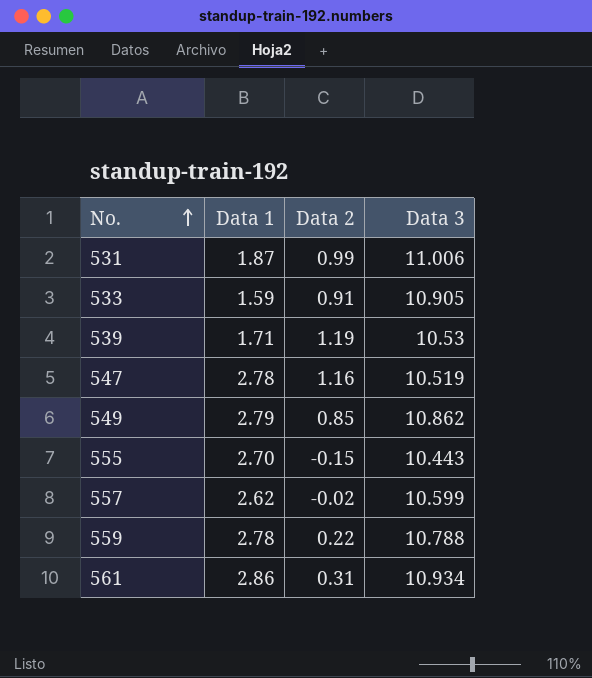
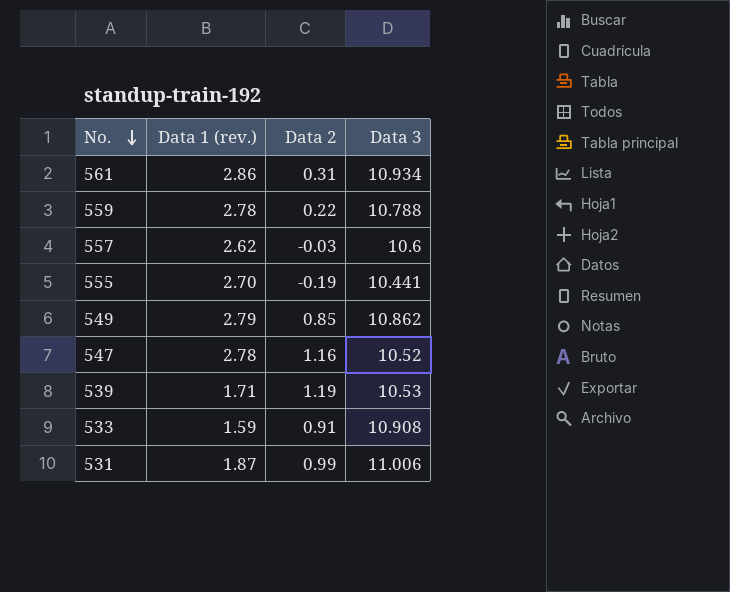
row order: No. ascending -> No. descending
column name: Data 1 -> Data 1 (rev.)
557 | Data 2: -0.02 -> -0.03
557 | Data 3: 10.599 -> 10.6
555 | Data 2: -0.15 -> -0.19
555 | Data 3: 10.443 -> 10.441
547 | Data 3: 10.519 -> 10.52
533 | Data 3: 10.905 -> 10.908

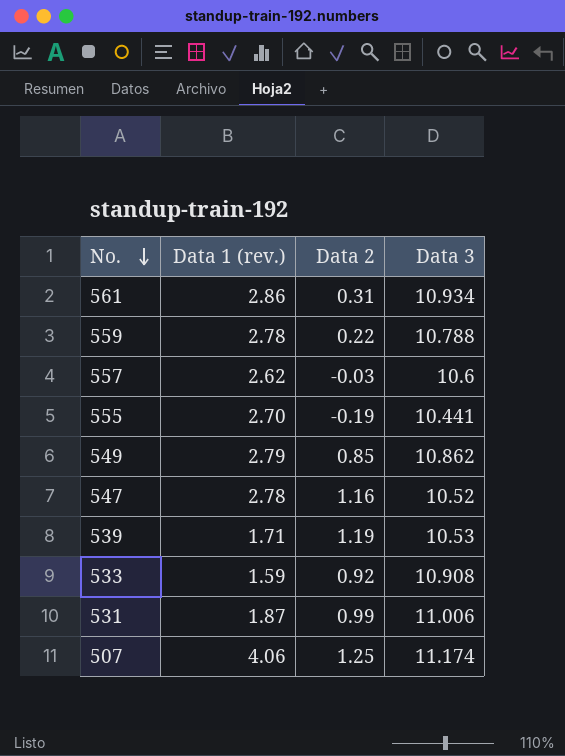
533 | Data 2: 0.91 -> 0.92
row 507: none -> 4.06 | 1.25 | 11.174

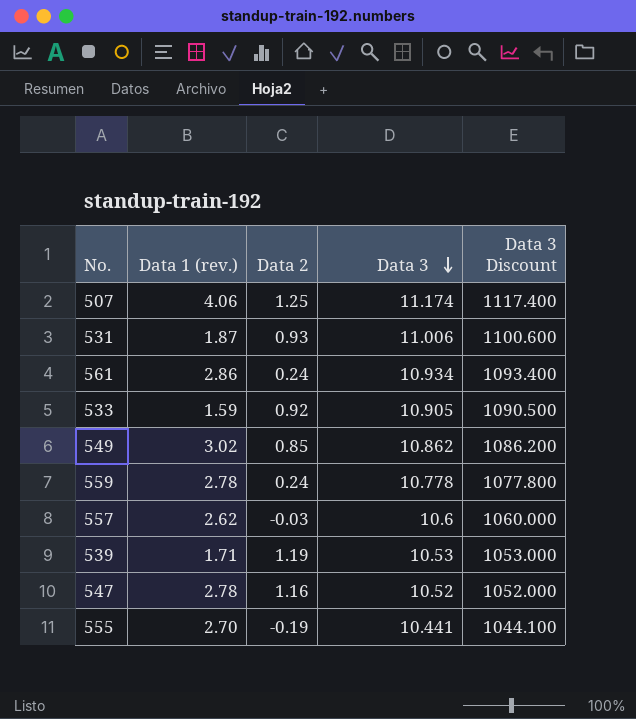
row order: No. descending -> Data 3 descending
column Data 3 Discount | formula: none -> [Data 3] * 100
531 | Data 2: 0.99 -> 0.93
561 | Data 2: 0.31 -> 0.24
533 | Data 3: 10.908 -> 10.905
549 | Data 1 (rev.): 2.79 -> 3.02
559 | Data 2: 0.22 -> 0.24
559 | Data 3: 10.788 -> 10.778

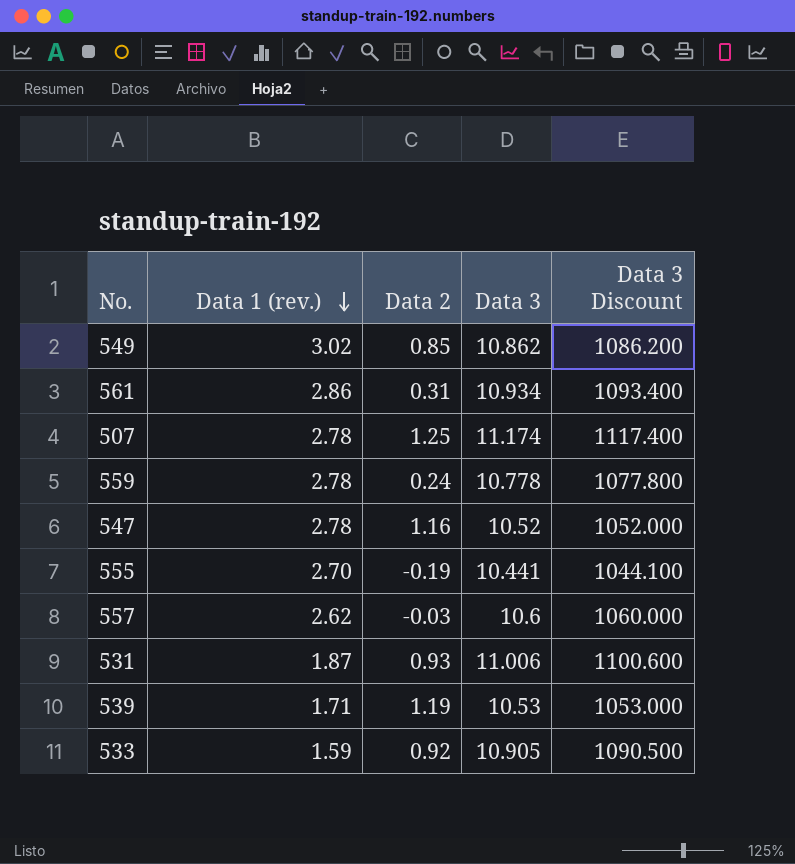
row order: Data 3 descending -> Data 1 (rev.) descending
561 | Data 2: 0.24 -> 0.31
507 | Data 1 (rev.): 4.06 -> 2.78

